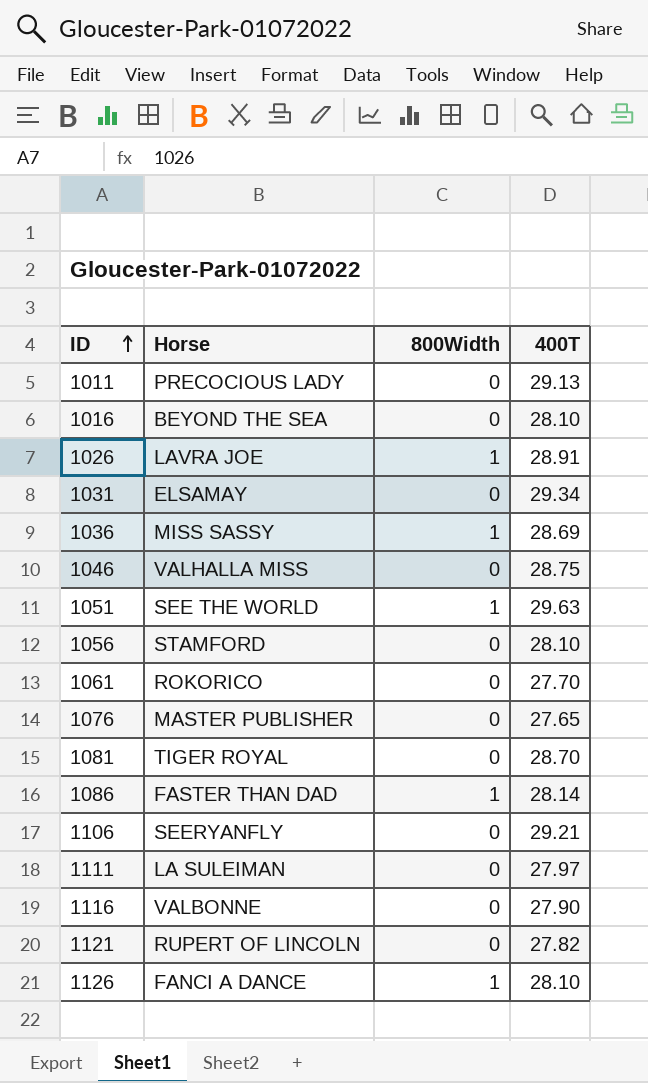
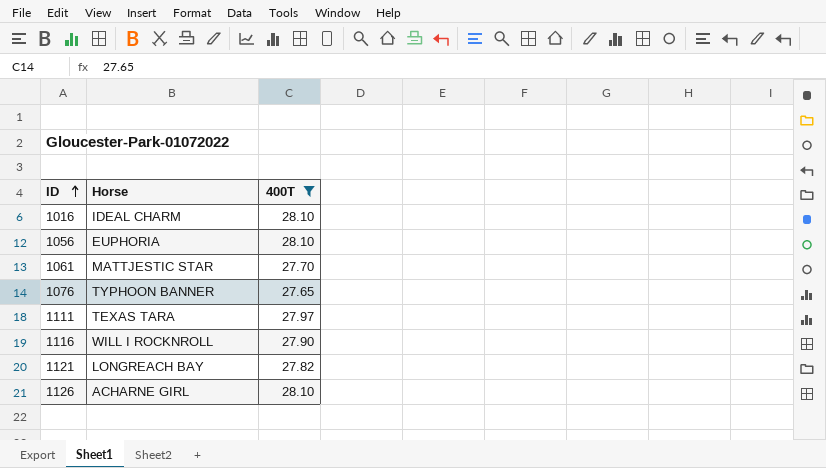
filter: none -> 400T <= 28.10
column 800Width | position: 3 -> none
1016 | Horse: BEYOND THE SEA -> IDEAL CHARM
1056 | Horse: STAMFORD -> EUPHORIA
1061 | Horse: ROKORICO -> MATTJESTIC STAR
1076 | Horse: MASTER PUBLISHER -> TYPHOON BANNER
1111 | Horse: LA SULEIMAN -> TEXAS TARA
1116 | Horse: VALBONNE -> WILL I ROCKNROLL
1121 | Horse: RUPERT OF LINCOLN -> LONGREACH BAY
1126 | Horse: FANCI A DANCE -> ACHARNE GIRL

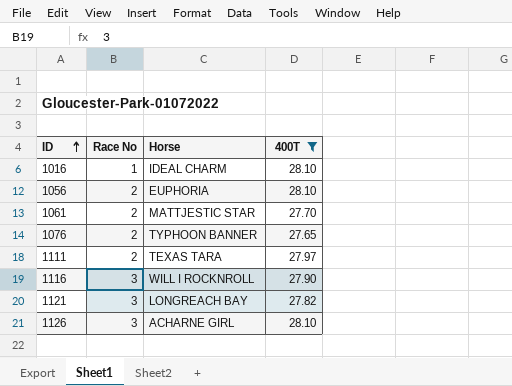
column Race No | position: none -> 2

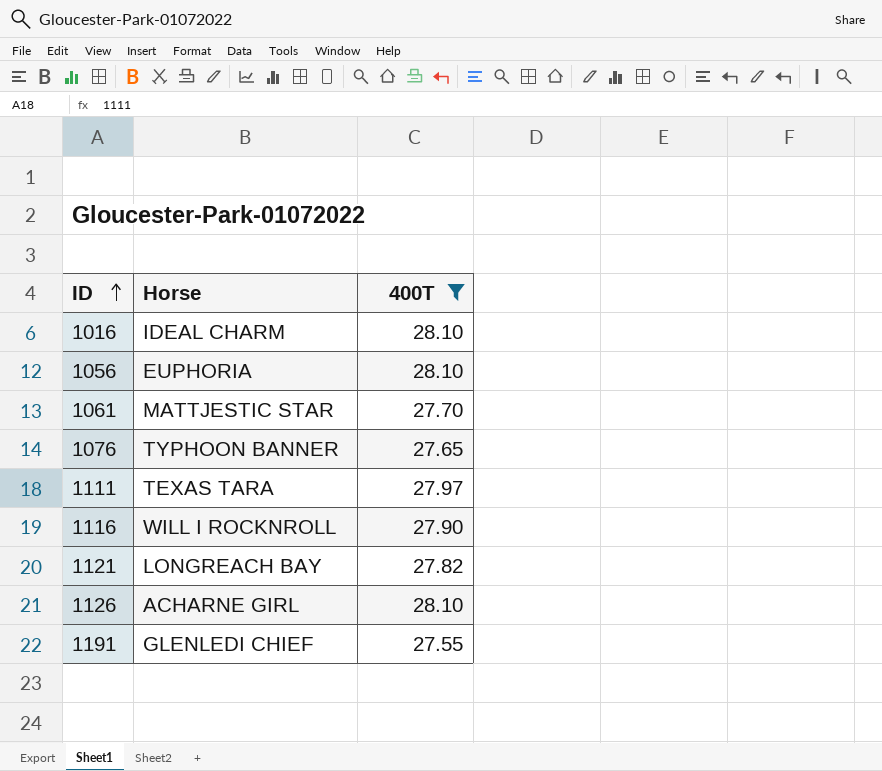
column Race No | position: 2 -> none
row 1191: none -> GLENLEDI CHIEF | 27.55

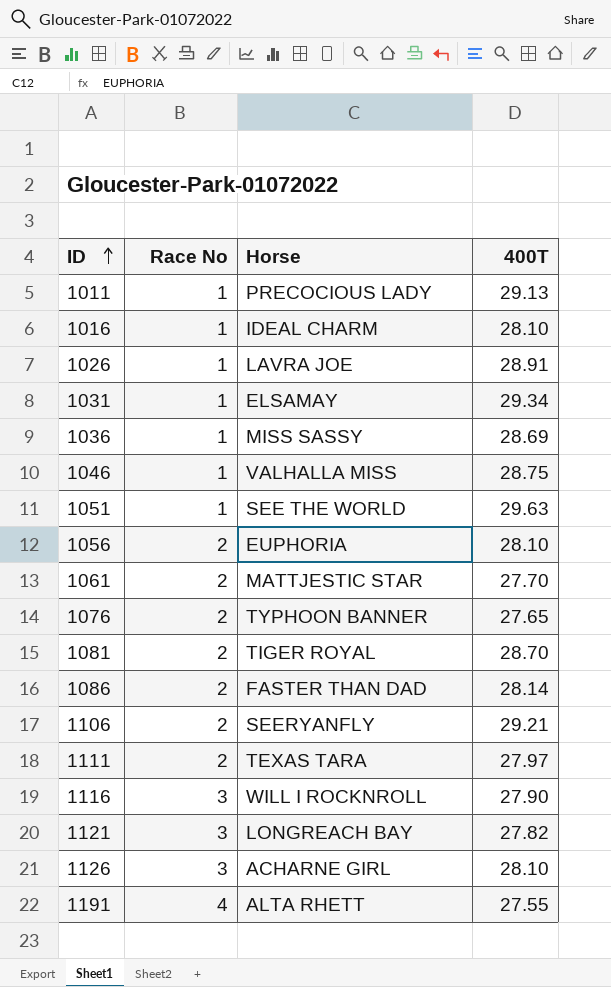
filter: 400T <= 28.10 -> none
column Race No | position: none -> 2
1191 | Horse: GLENLEDI CHIEF -> ALTA RHETT

